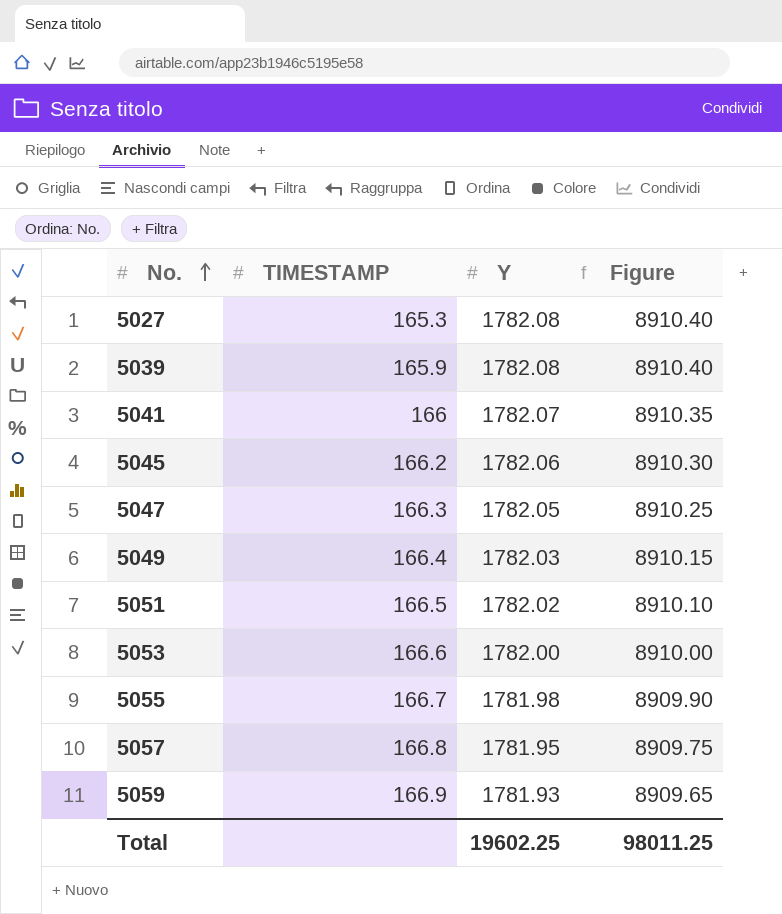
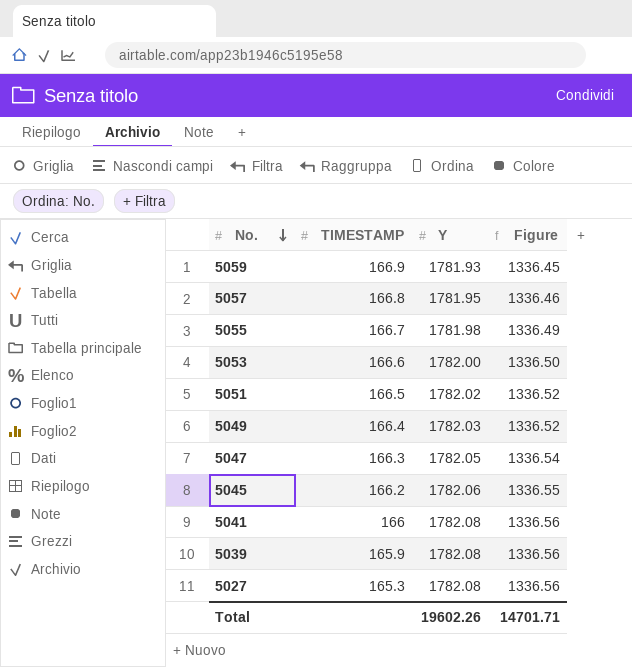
row order: No. ascending -> No. descending
column Figure | formula: [Y] * 5 -> [Y] * 0.75
5041 | Y: 1782.07 -> 1782.08
Total | Y: 19602.25 -> 19602.26
Total | Figure: 98011.25 -> 14701.71

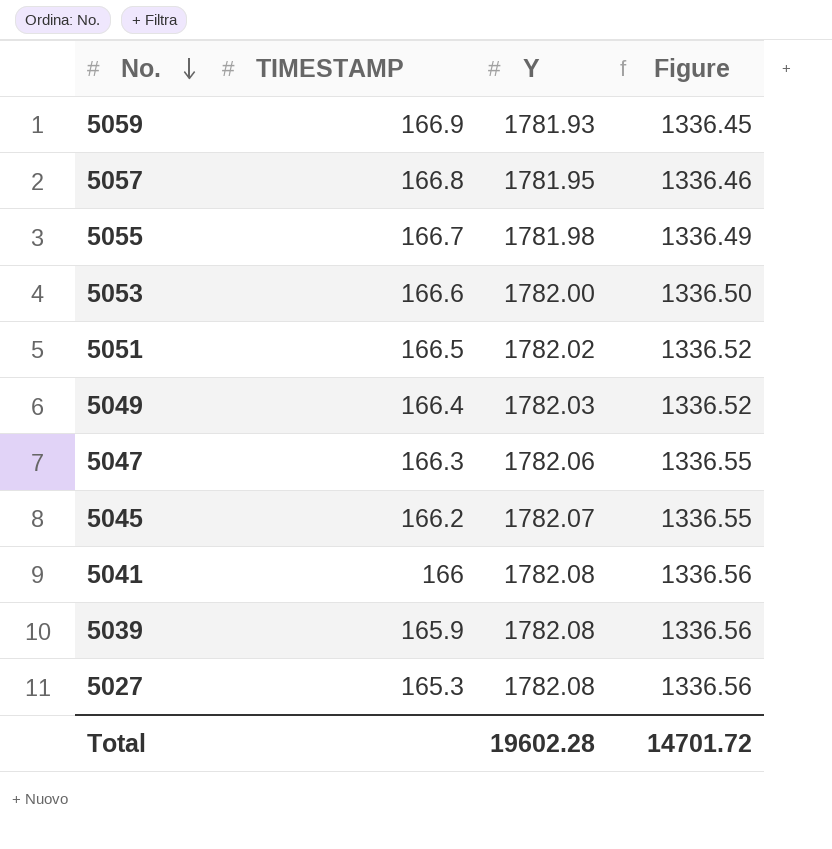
5047 | Y: 1782.05 -> 1782.06
5047 | Figure: 1336.54 -> 1336.55
5045 | Y: 1782.06 -> 1782.07
Total | Y: 19602.26 -> 19602.28
Total | Figure: 14701.71 -> 14701.72

